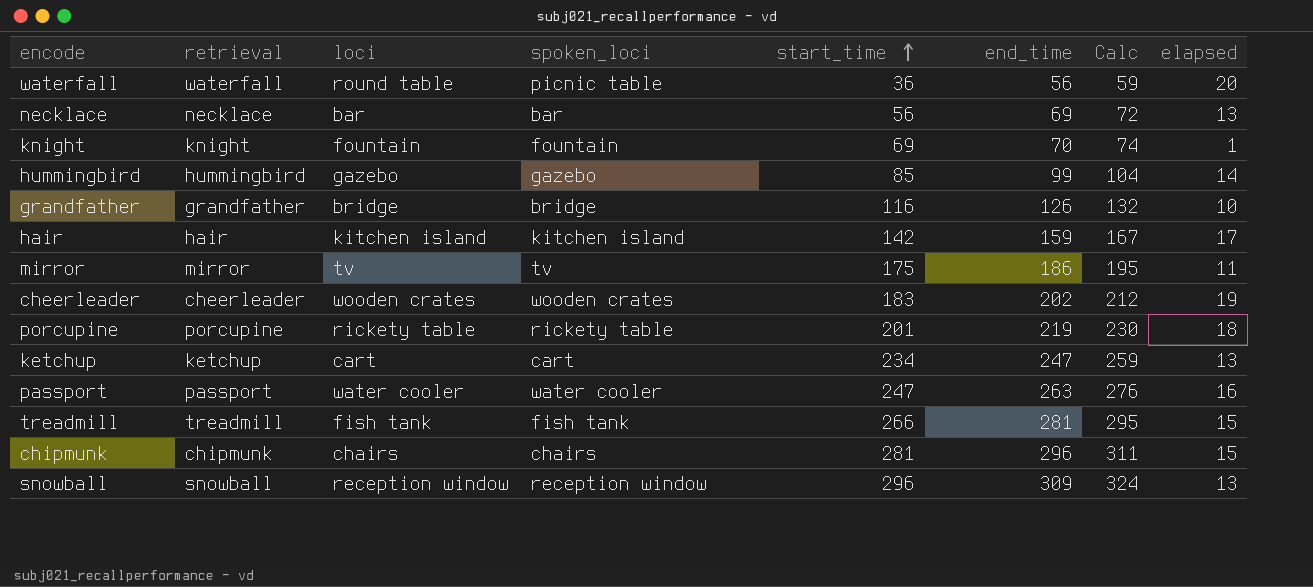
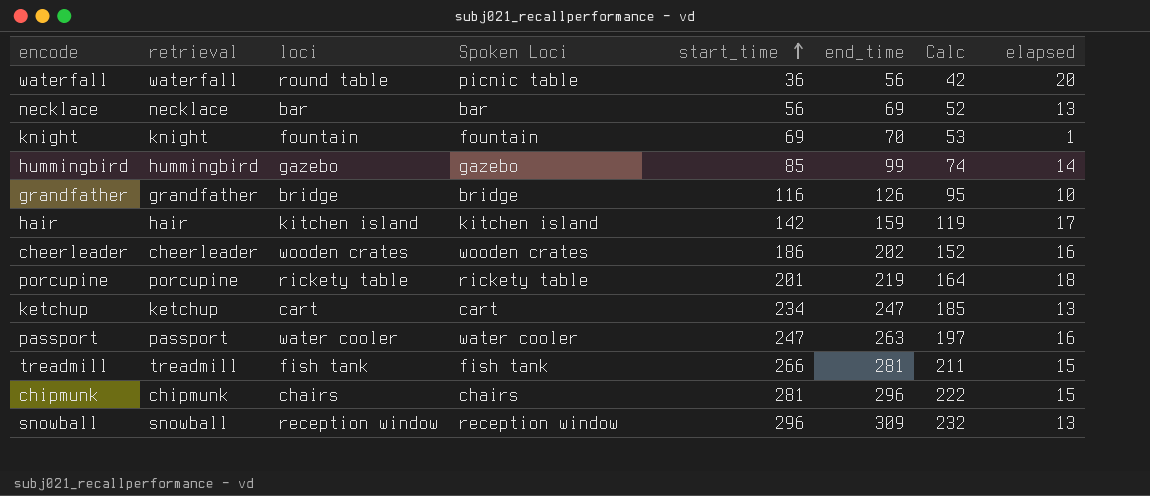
column name: spoken_loci -> Spoken Loci
column Calc | formula: [end_time] * 1.05 -> [end_time] * 0.75
row mirror: mirror | tv | tv | 175 | 186 | 195 | 11 -> none
cheerleader | start_time: 183 -> 186
cheerleader | elapsed: 19 -> 16

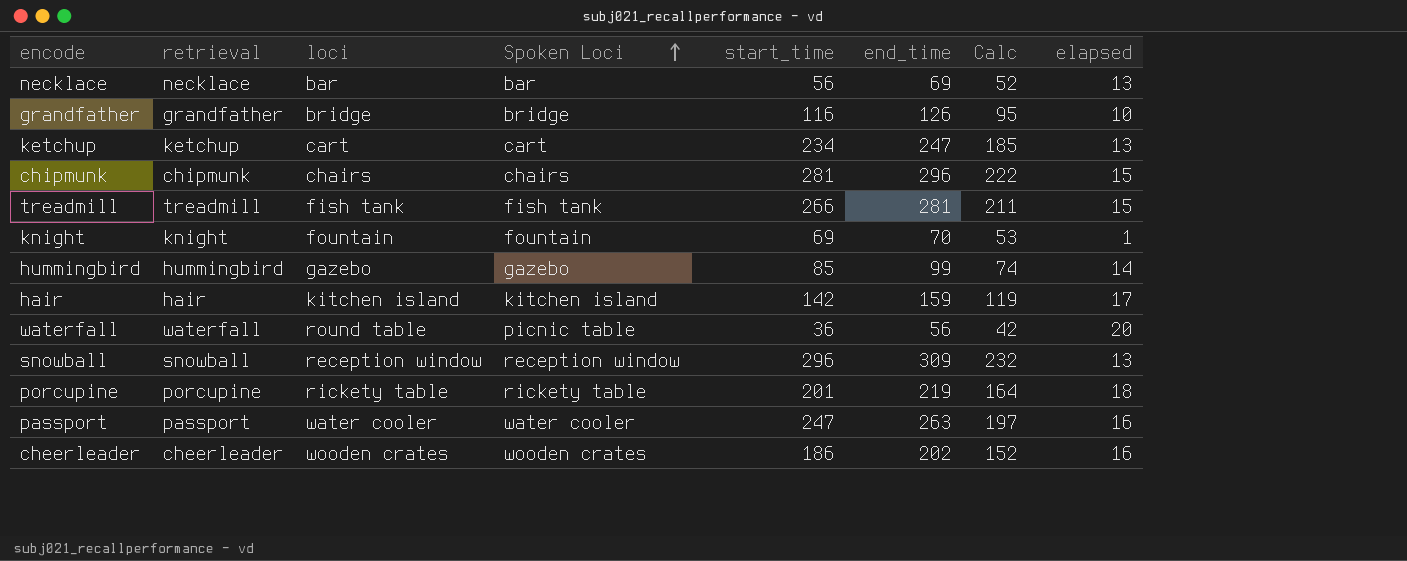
row order: start_time ascending -> Spoken Loci ascending

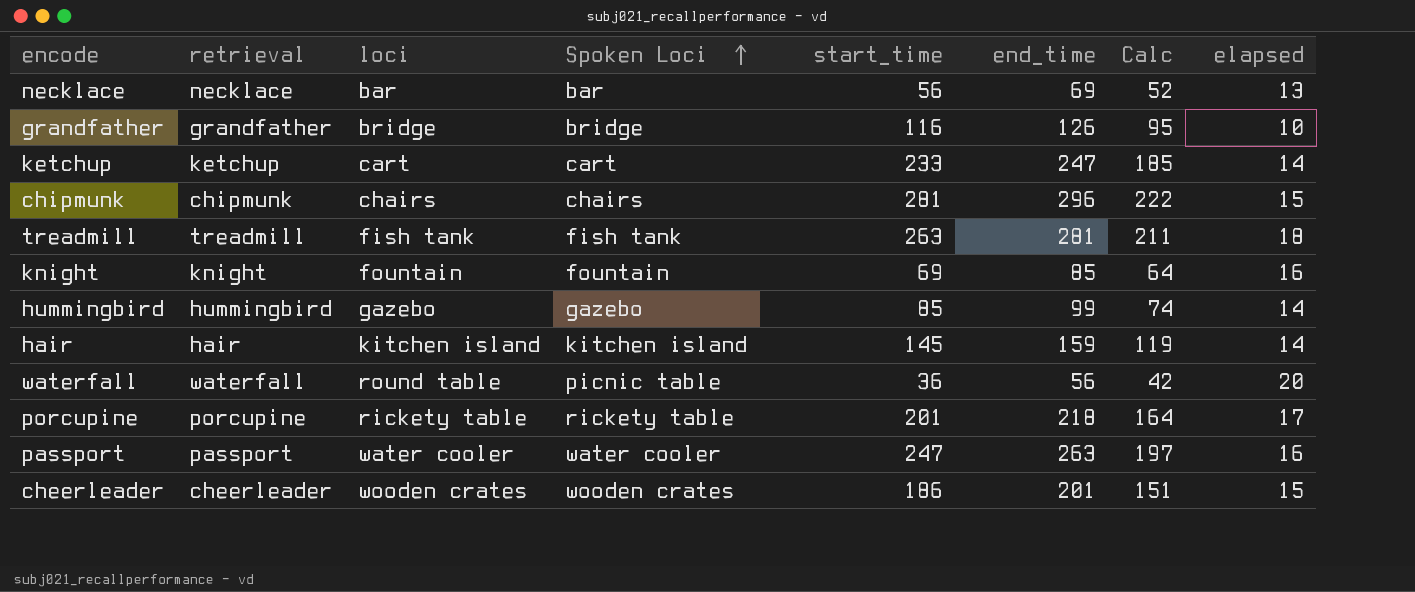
row snowball: snowball | reception window | reception window | 296 | 309 | 232 | 13 -> none
ketchup | start_time: 234 -> 233
ketchup | elapsed: 13 -> 14
treadmill | start_time: 266 -> 263
treadmill | elapsed: 15 -> 18
knight | end_time: 70 -> 85
knight | Calc: 53 -> 64
knight | elapsed: 1 -> 16
hair | start_time: 142 -> 145
hair | elapsed: 17 -> 14
porcupine | end_time: 219 -> 218
porcupine | elapsed: 18 -> 17
cheerleader | end_time: 202 -> 201
cheerleader | Calc: 152 -> 151
cheerleader | elapsed: 16 -> 15

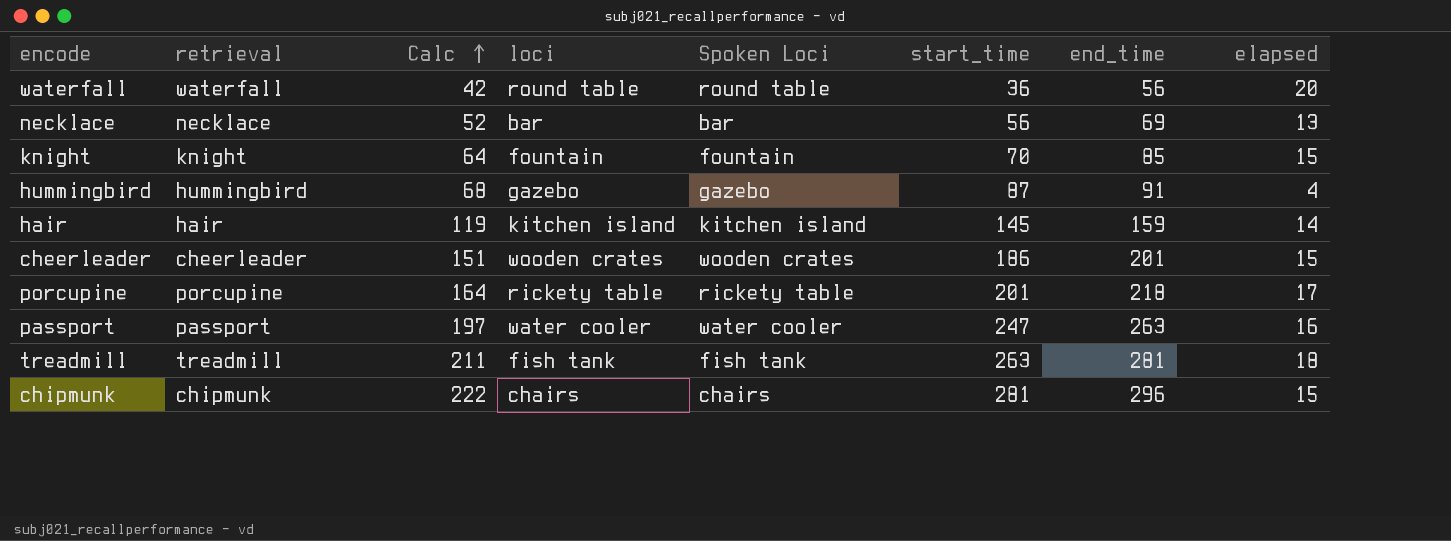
row order: Spoken Loci ascending -> Calc ascending
column Calc | position: 7 -> 3
row grandfather: grandfather | bridge | bridge | 116 | 126 | 95 | 10 -> none
row ketchup: ketchup | cart | cart | 233 | 247 | 185 | 14 -> none
waterfall | Spoken Loci: picnic table -> round table
knight | start_time: 69 -> 70
knight | elapsed: 16 -> 15
hummingbird | Calc: 74 -> 68
hummingbird | start_time: 85 -> 87
hummingbird | end_time: 99 -> 91
hummingbird | elapsed: 14 -> 4

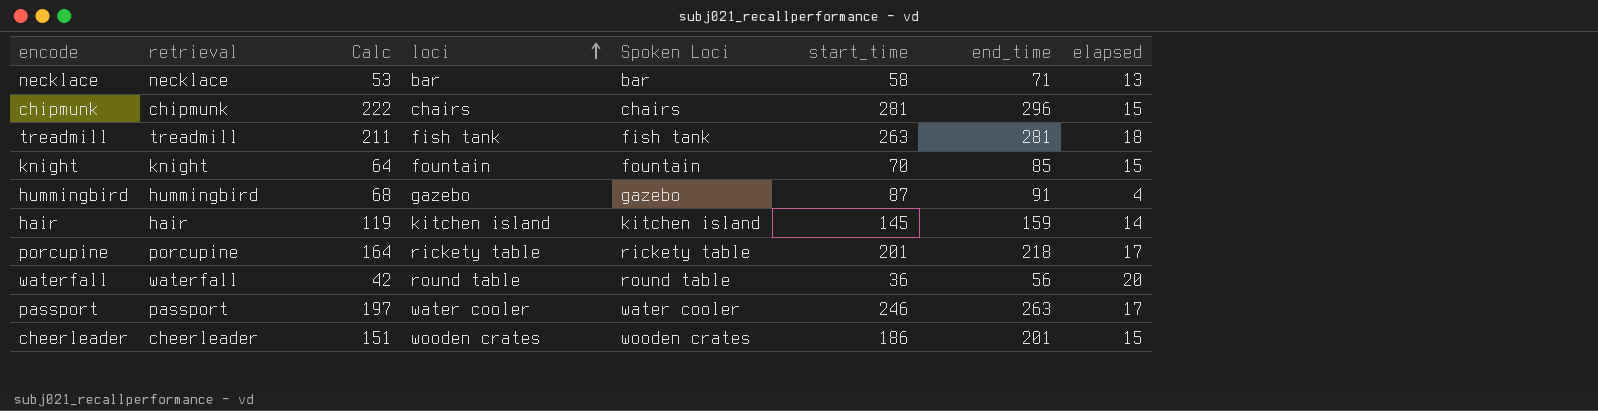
row order: Calc ascending -> loci ascending
necklace | Calc: 52 -> 53
necklace | start_time: 56 -> 58
necklace | end_time: 69 -> 71
passport | start_time: 247 -> 246
passport | elapsed: 16 -> 17

